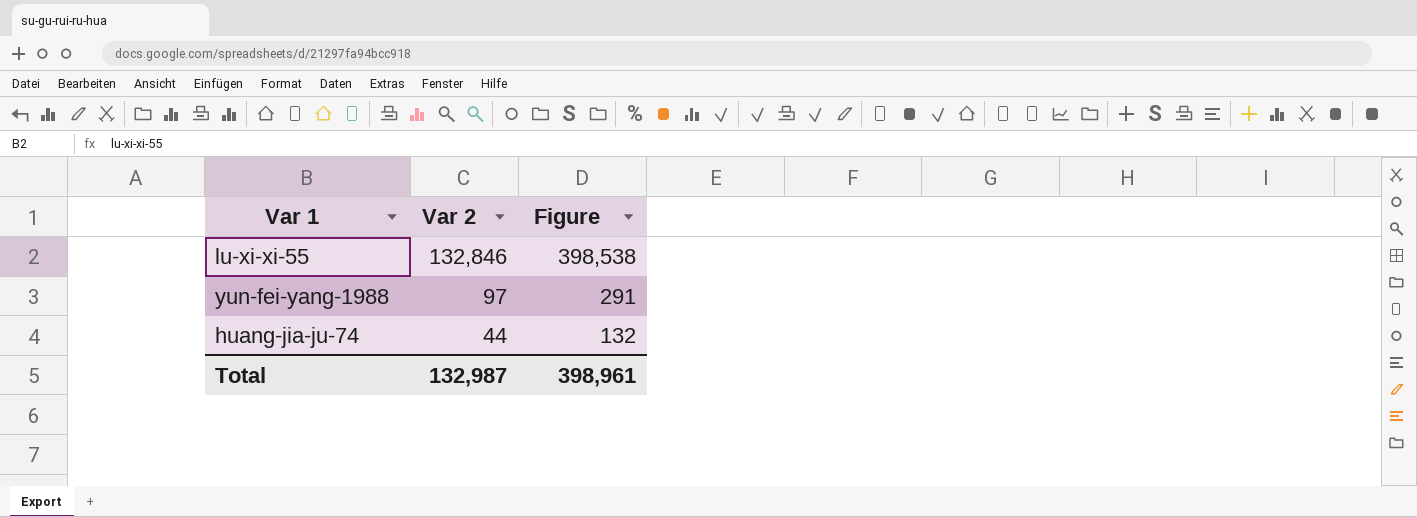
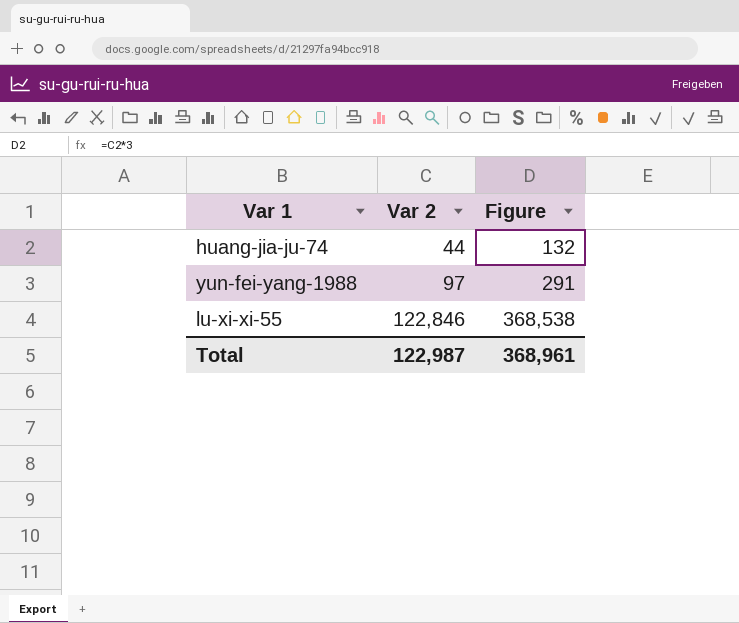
row order: Var 2 descending -> Var 2 ascending
lu-xi-xi-55 | Var 2: 132,846 -> 122,846
lu-xi-xi-55 | Figure: 398,538 -> 368,538
Total | Var 2: 132,987 -> 122,987
Total | Figure: 398,961 -> 368,961

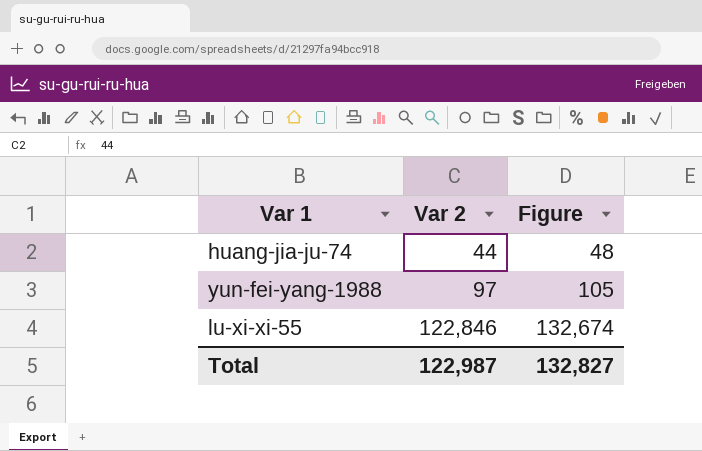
column Figure | formula: [Var 2] * 3 -> [Var 2] * 1.08
Total | Figure: 368,961 -> 132,827

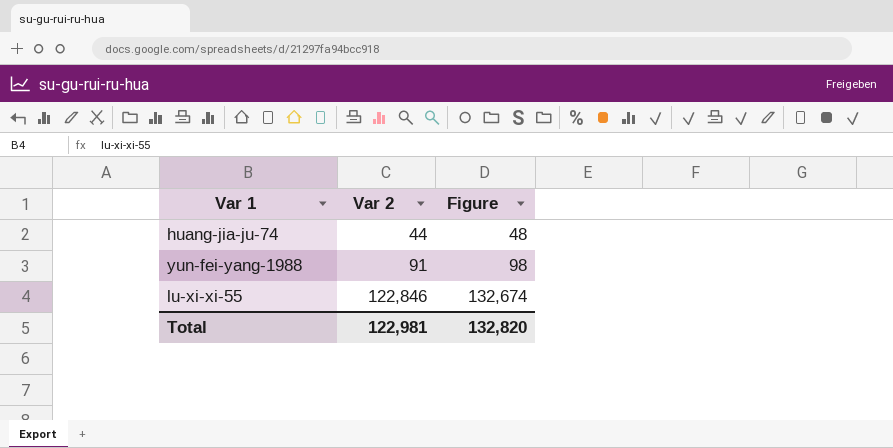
yun-fei-yang-1988 | Var 2: 97 -> 91
yun-fei-yang-1988 | Figure: 105 -> 98
Total | Var 2: 122,987 -> 122,981
Total | Figure: 132,827 -> 132,820

